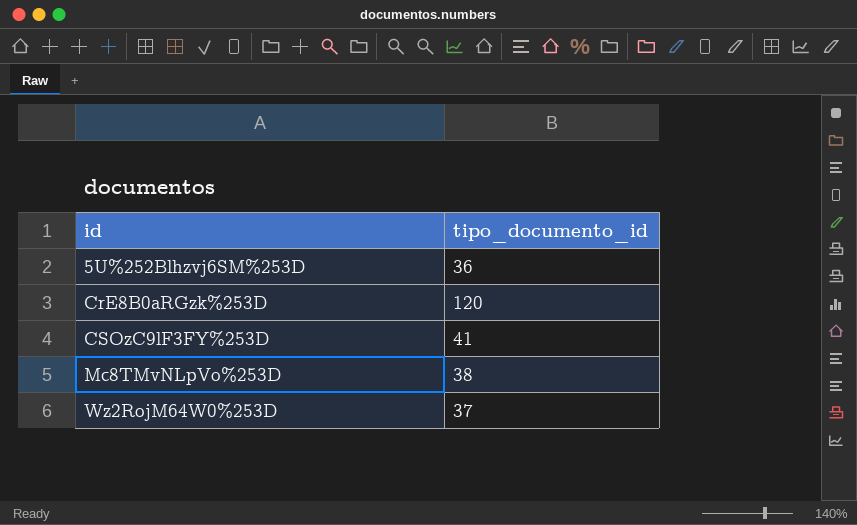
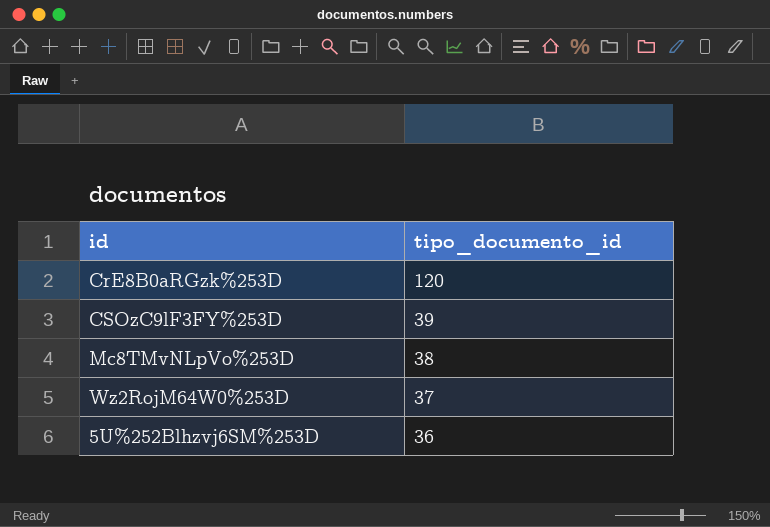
row order: id ascending -> tipo_documento_id descending
CSOzC9lF3FY%253D | tipo_documento_id: 41 -> 39

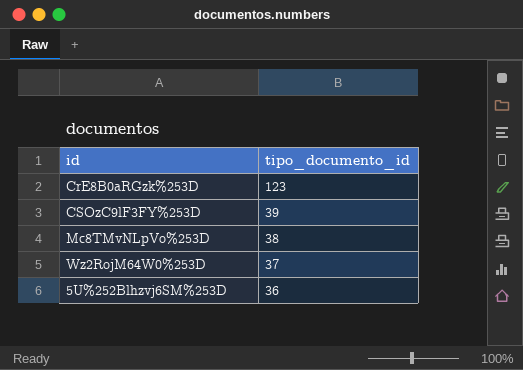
CrE8B0aRGzk%253D | tipo_documento_id: 120 -> 123

